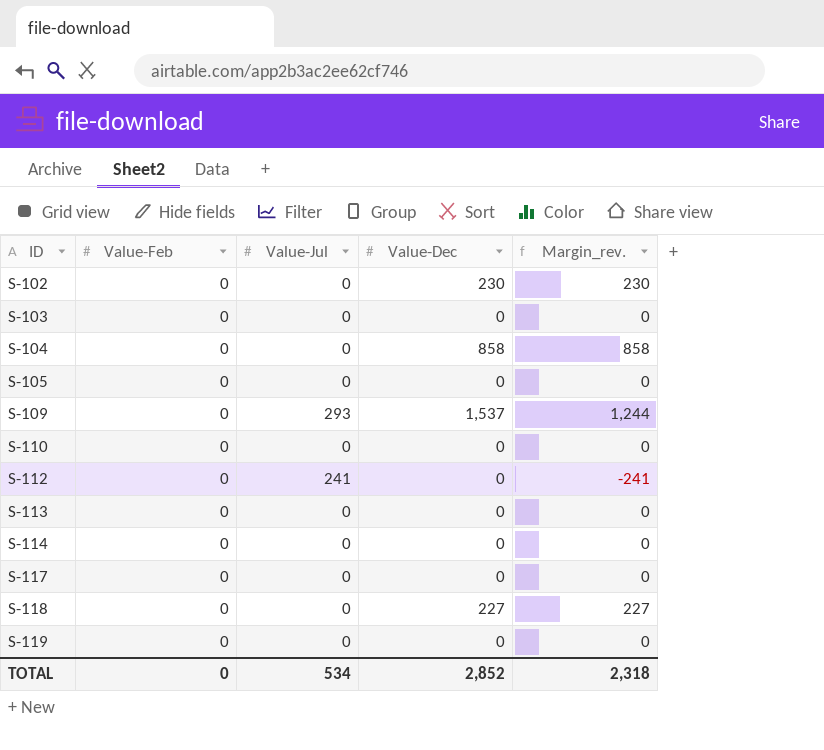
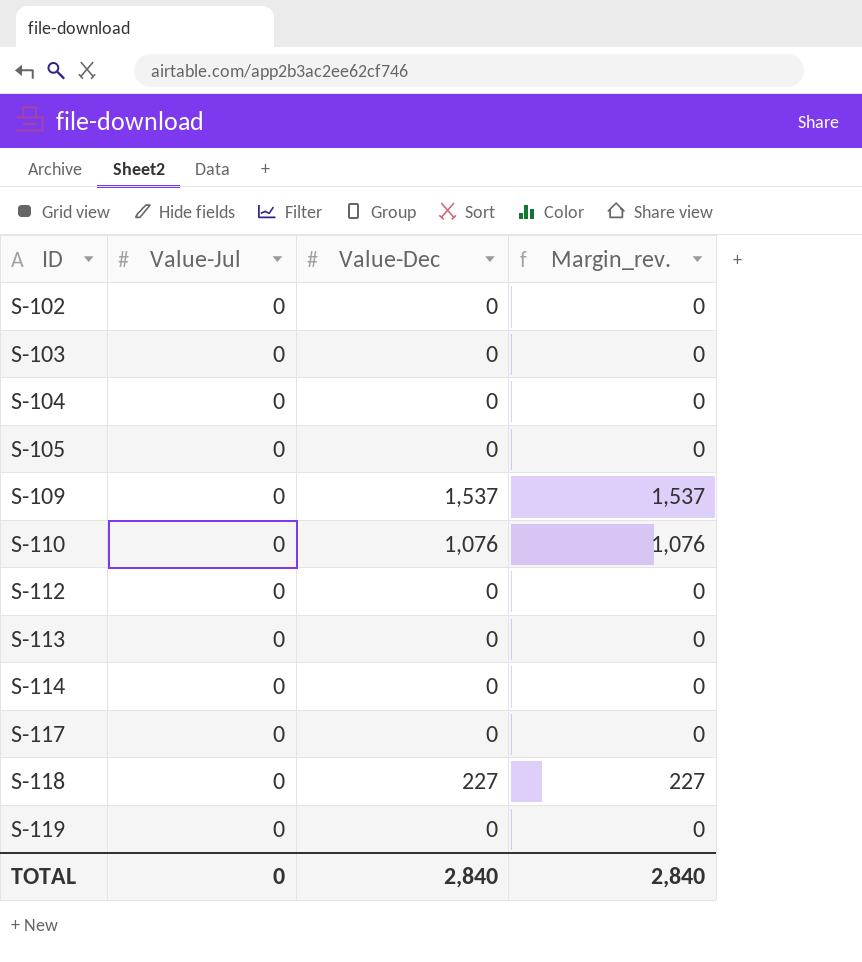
column Value-Feb | position: 2 -> none
S-102 | Value-Dec: 230 -> 0
S-102 | Margin_rev.: 230 -> 0
S-104 | Value-Dec: 858 -> 0
S-104 | Margin_rev.: 858 -> 0
S-109 | Value-Jul: 293 -> 0
S-109 | Margin_rev.: 1,244 -> 1,537
S-110 | Value-Dec: 0 -> 1,076
S-110 | Margin_rev.: 0 -> 1,076
S-112 | Value-Jul: 241 -> 0
S-112 | Margin_rev.: -241 -> 0
TOTAL | Value-Jul: 534 -> 0
TOTAL | Value-Dec: 2,852 -> 2,840
TOTAL | Margin_rev.: 2,318 -> 2,840

